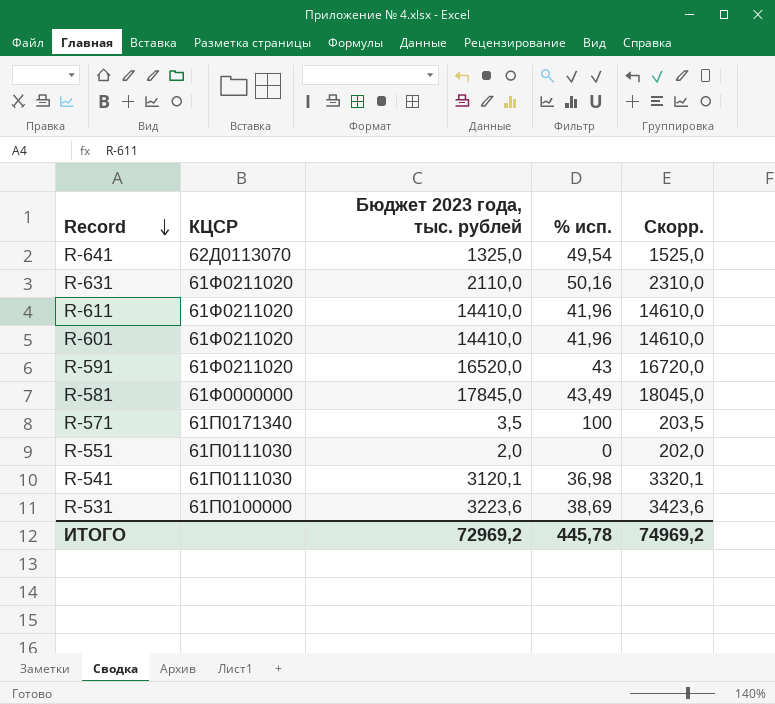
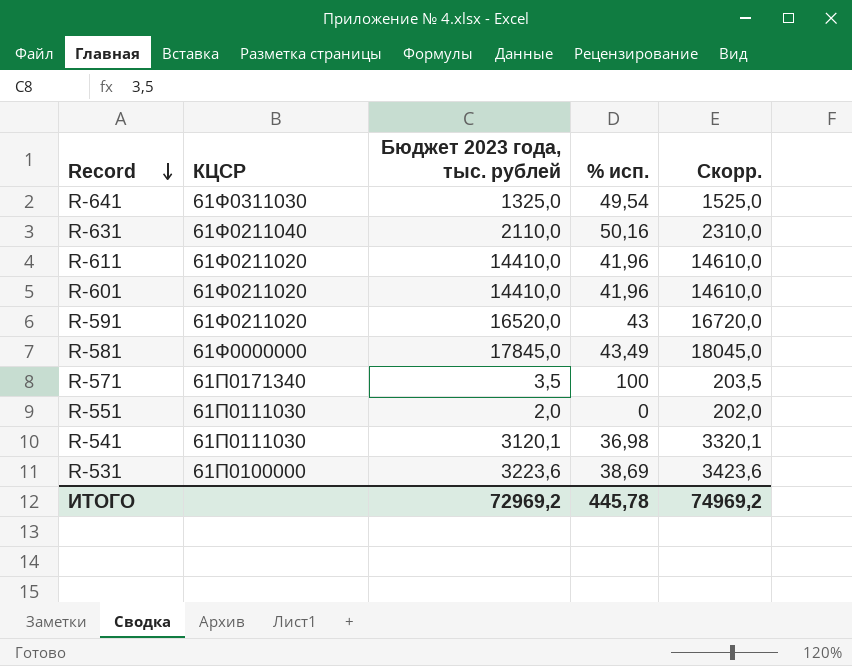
R-641 | КЦСР: 62Д0113070 -> 61Ф0311030
R-631 | КЦСР: 61Ф0211020 -> 61Ф0211040

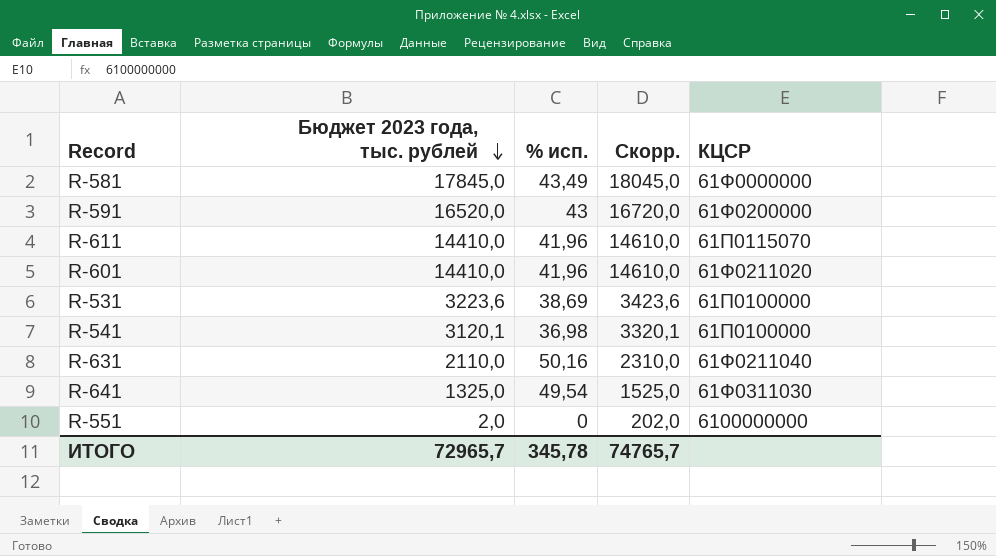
row order: Record descending -> Бюджет 2023 года, тыс. рублей descending
column КЦСР | position: 2 -> 5
row R-571: 61П0171340 | 3,5 | 100 | 203,5 -> none
R-591 | КЦСР: 61Ф0211020 -> 61Ф0200000
R-611 | КЦСР: 61Ф0211020 -> 61П0115070
R-541 | КЦСР: 61П0111030 -> 61П0100000
R-551 | КЦСР: 61П0111030 -> 6100000000
ИТОГО | Бюджет 2023 года, тыс. рублей: 72969,2 -> 72965,7
ИТОГО | % исп.: 445,78 -> 345,78
ИТОГО | Скорр.: 74969,2 -> 74765,7

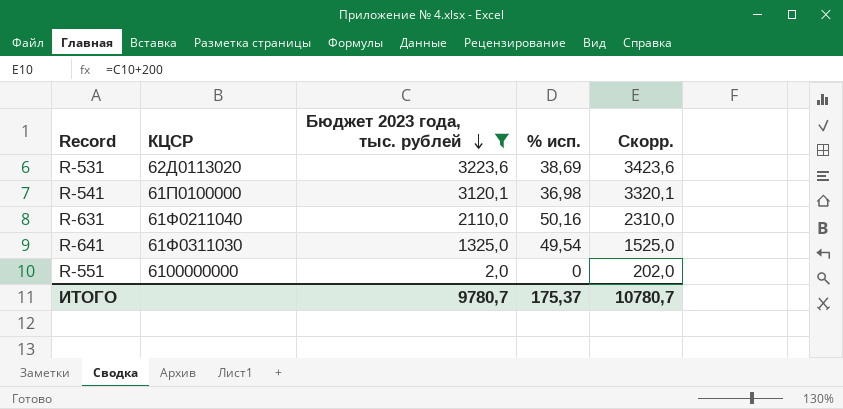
filter: none -> Бюджет 2023 года, тыс. рублей <= 3223,6
column КЦСР | position: 5 -> 2
R-531 | КЦСР: 61П0100000 -> 62Д0113020
ИТОГО | Бюджет 2023 года, тыс. рублей: 72965,7 -> 9780,7
ИТОГО | % исп.: 345,78 -> 175,37
ИТОГО | Скорр.: 74765,7 -> 10780,7

